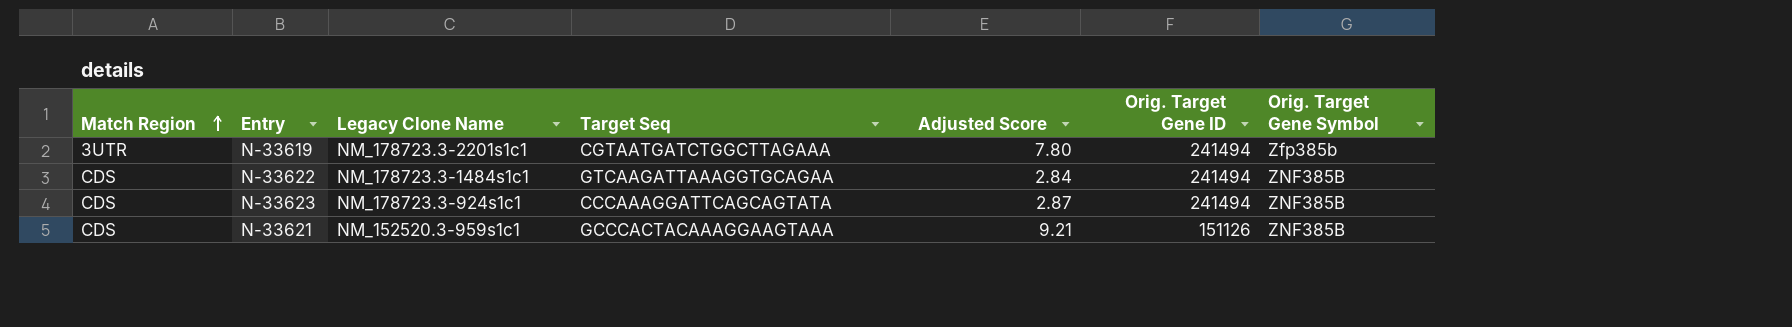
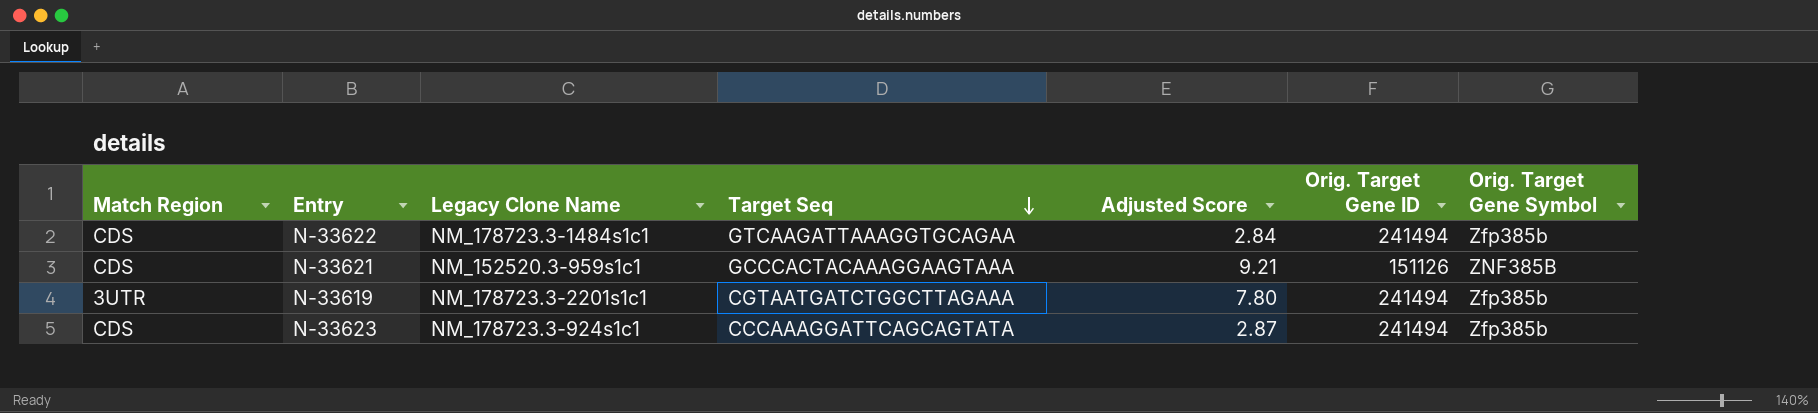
row order: Match Region ascending -> Target Seq descending
N-33622 | Orig. Target Gene Symbol: ZNF385B -> Zfp385b
N-33623 | Orig. Target Gene Symbol: ZNF385B -> Zfp385b

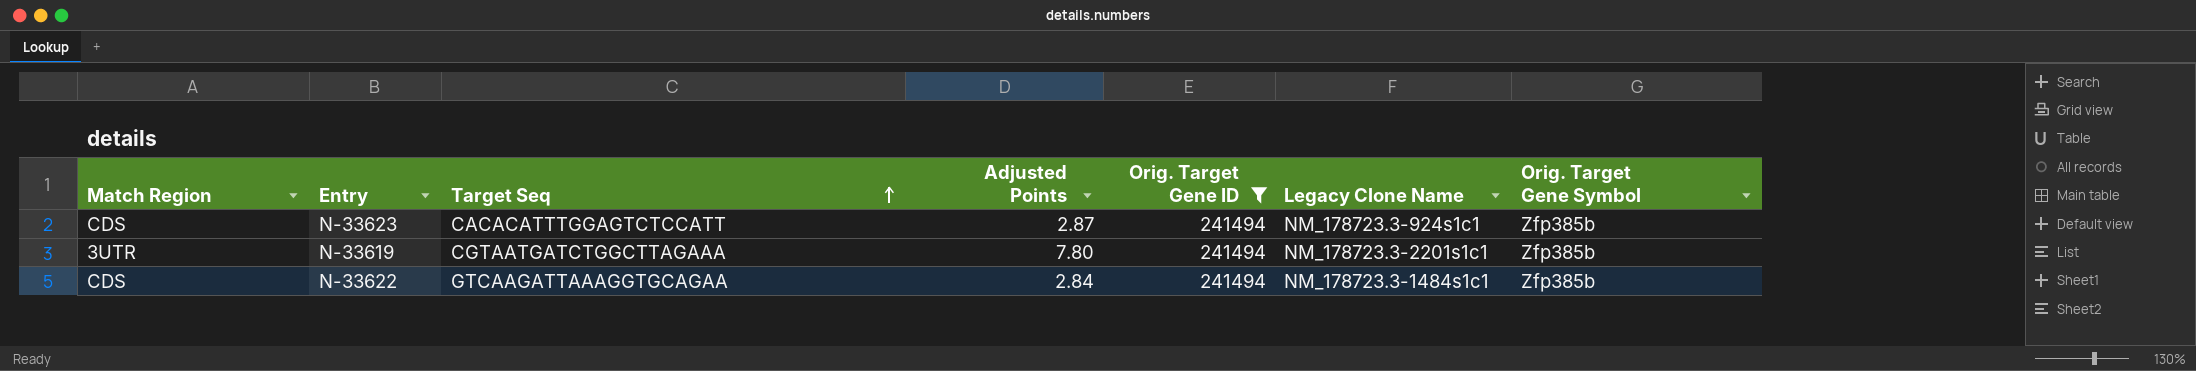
filter: none -> Orig. Target Gene ID = 241494
row order: Target Seq descending -> Target Seq ascending
column name: Adjusted Score -> Adjusted Points
column Legacy Clone Name | position: 3 -> 6
N-33623 | Target Seq: CCCAAAGGATTCAGCAGTATA -> CACACATTTGGAGTCTCCATT

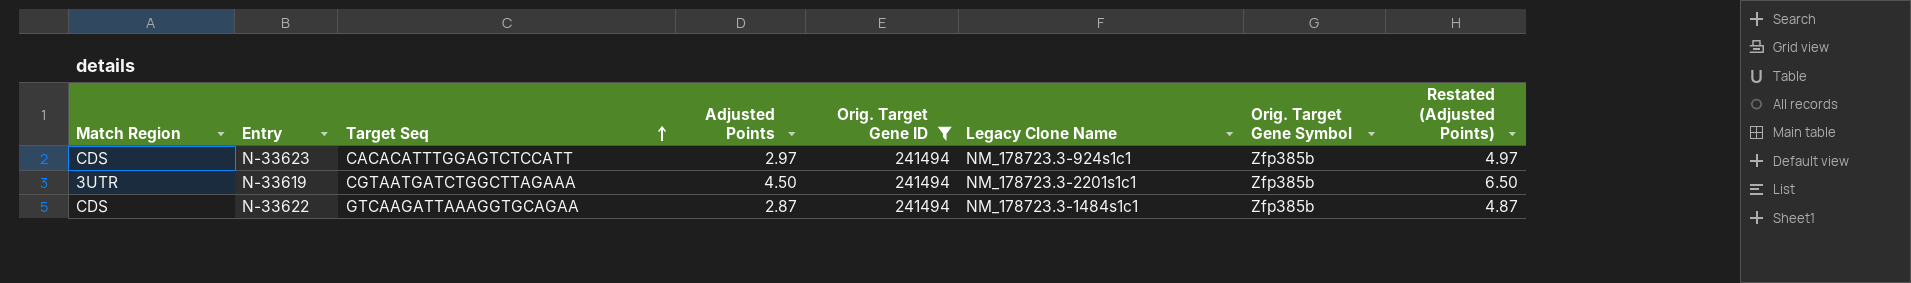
column Restated (Adjusted Points) | formula: none -> [Adjusted Points] + 2
N-33623 | Adjusted Points: 2.87 -> 2.97
N-33619 | Adjusted Points: 7.80 -> 4.50
N-33622 | Adjusted Points: 2.84 -> 2.87

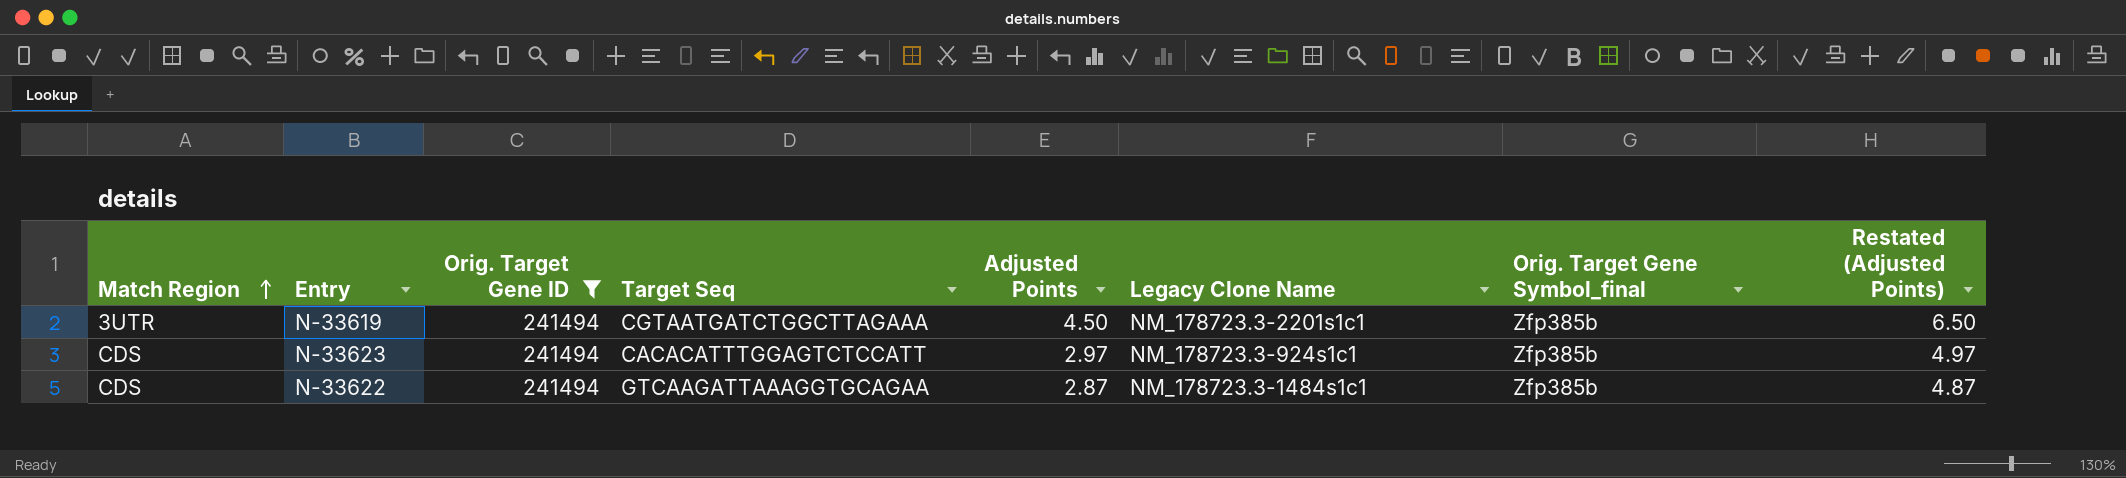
row order: Target Seq ascending -> Match Region ascending
column Orig. Target Gene ID | position: 5 -> 3
column name: Orig. Target Gene Symbol -> Orig. Target Gene Symbol_final

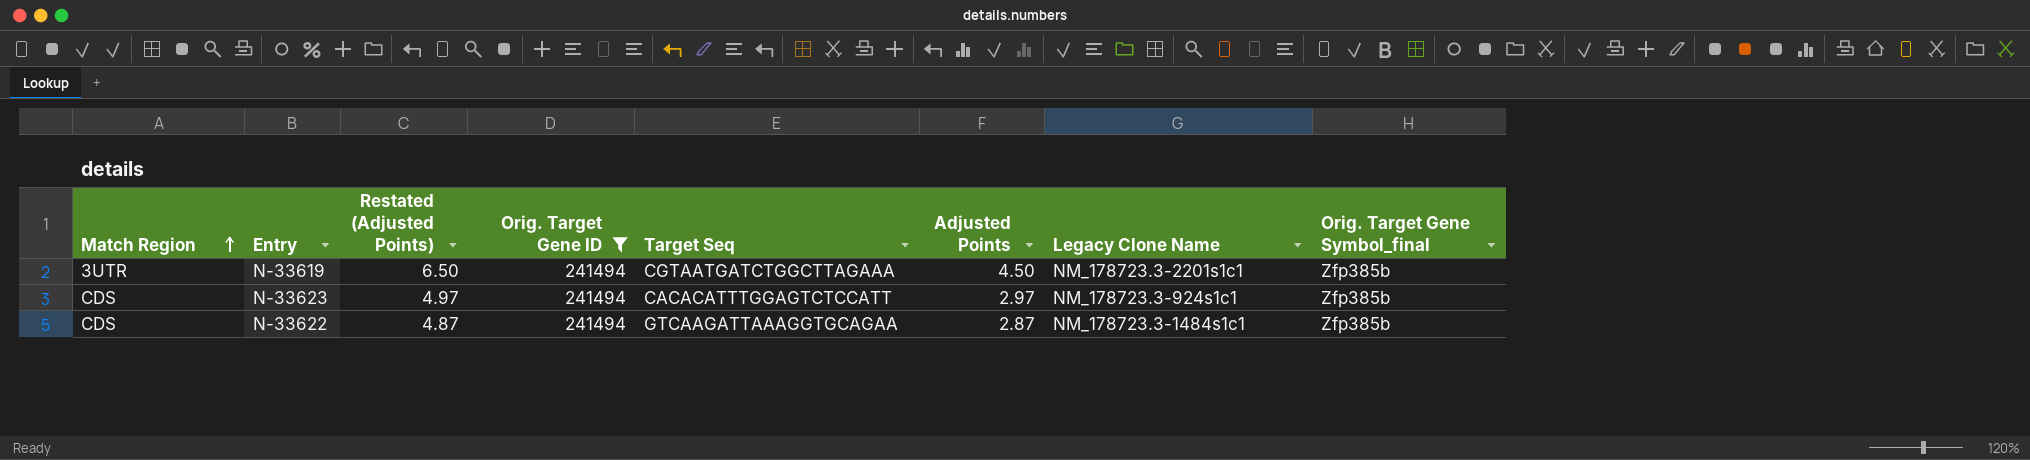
column Restated (Adjusted Points) | position: 8 -> 3

